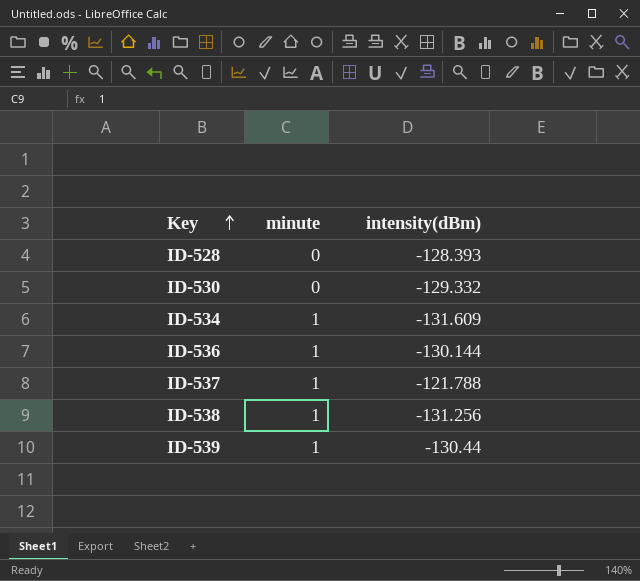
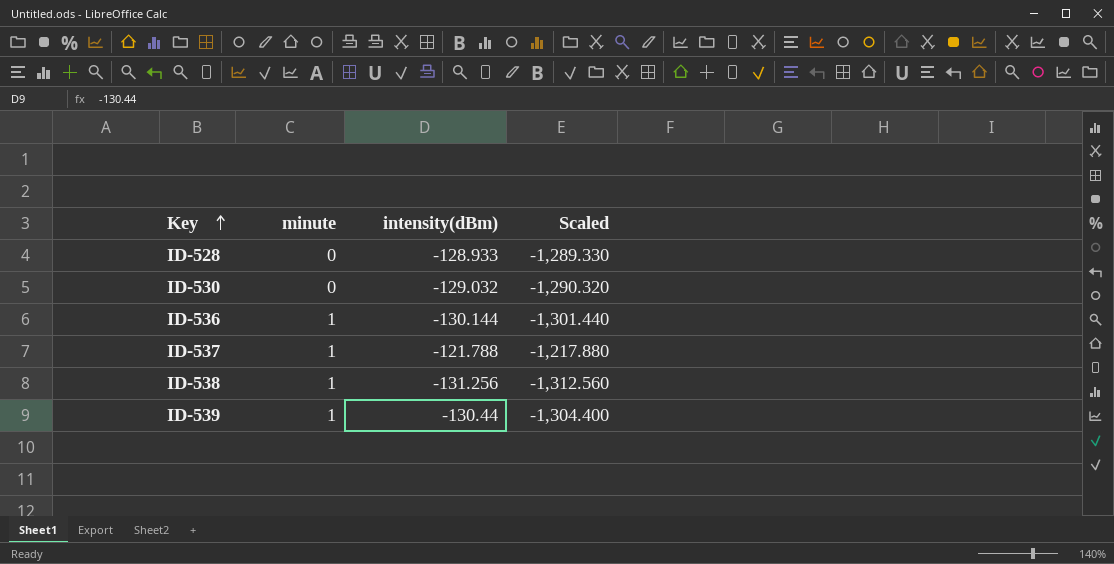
column Scaled | formula: none -> [intensity(dBm)] * 10
row ID-534: 1 | -131.609 -> none
ID-528 | intensity(dBm): -128.393 -> -128.933
ID-530 | intensity(dBm): -129.332 -> -129.032

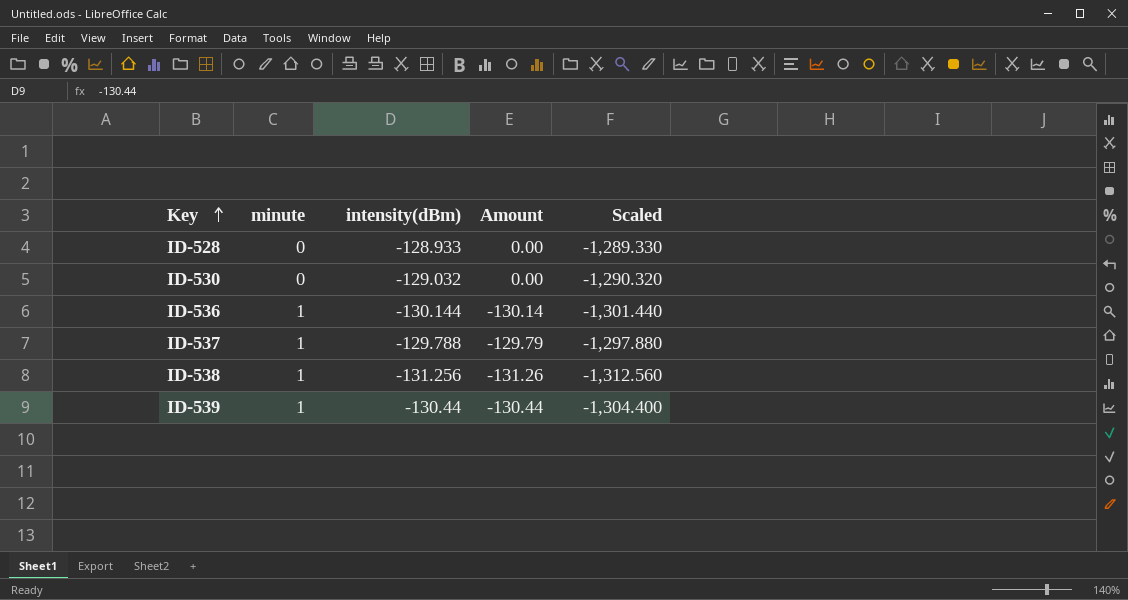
column Amount | formula: none -> [minute] * [intensity(dBm)]
ID-537 | intensity(dBm): -121.788 -> -129.788
ID-537 | Scaled: -1,217.880 -> -1,297.880

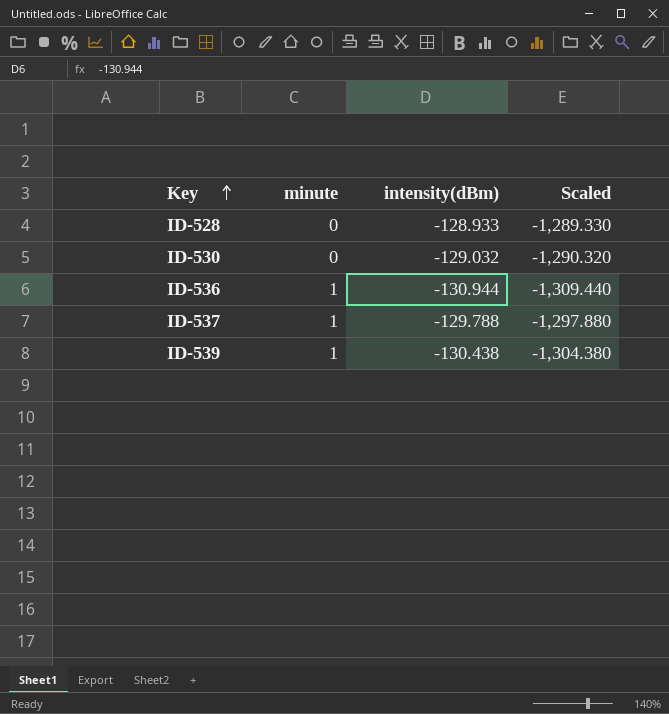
column Amount | formula: [minute] * [intensity(dBm)] -> none
row ID-538: 1 | -131.256 | -131.26 | -1,312.560 -> none
ID-536 | intensity(dBm): -130.144 -> -130.944
ID-536 | Scaled: -1,301.440 -> -1,309.440
ID-539 | intensity(dBm): -130.44 -> -130.438
ID-539 | Scaled: -1,304.400 -> -1,304.380

